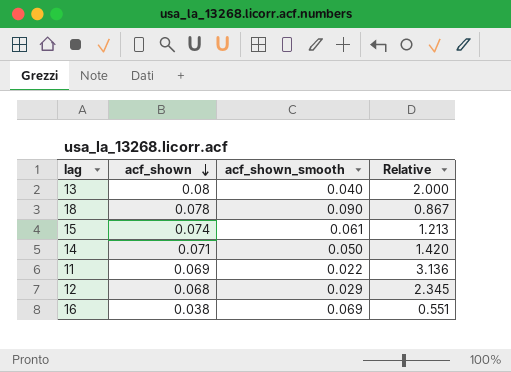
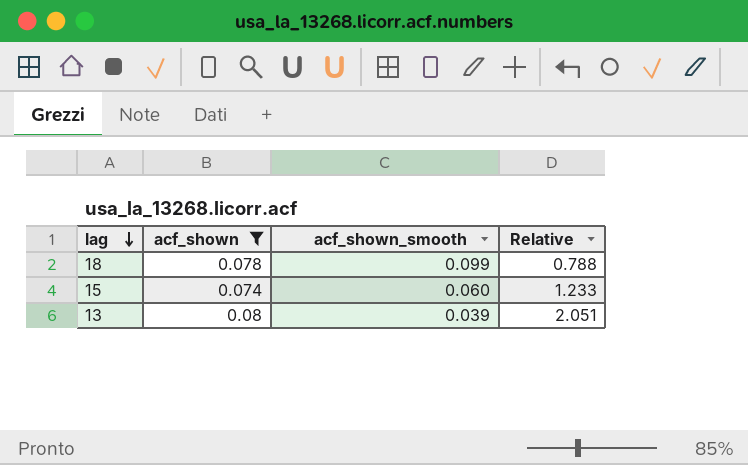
filter: none -> acf_shown >= 0.074
row order: acf_shown descending -> lag descending
18 | acf_shown_smooth: 0.090 -> 0.099
18 | Relative: 0.867 -> 0.788
15 | acf_shown_smooth: 0.061 -> 0.060
15 | Relative: 1.213 -> 1.233
13 | acf_shown_smooth: 0.040 -> 0.039
13 | Relative: 2.000 -> 2.051

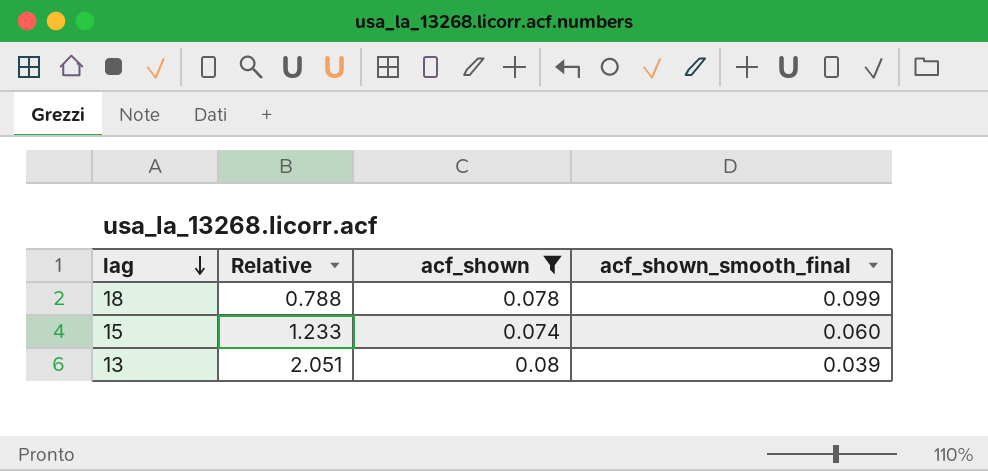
column Relative | position: 4 -> 2
column name: acf_shown_smooth -> acf_shown_smooth_final

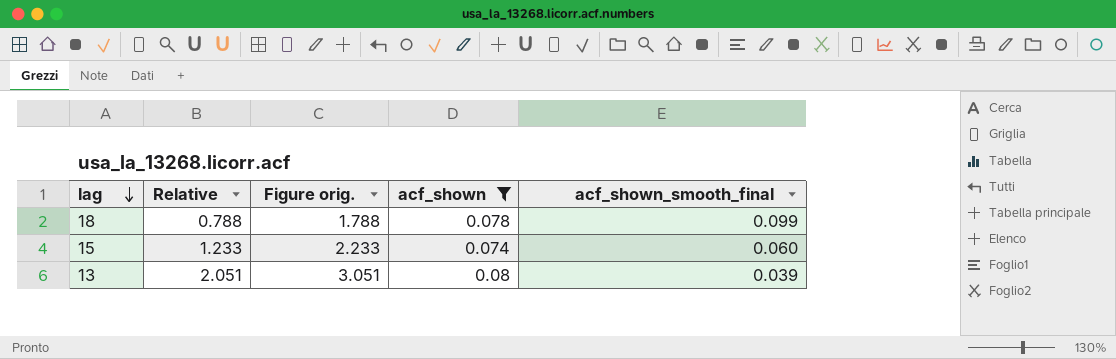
column Figure orig. | formula: none -> [Relative] + 1

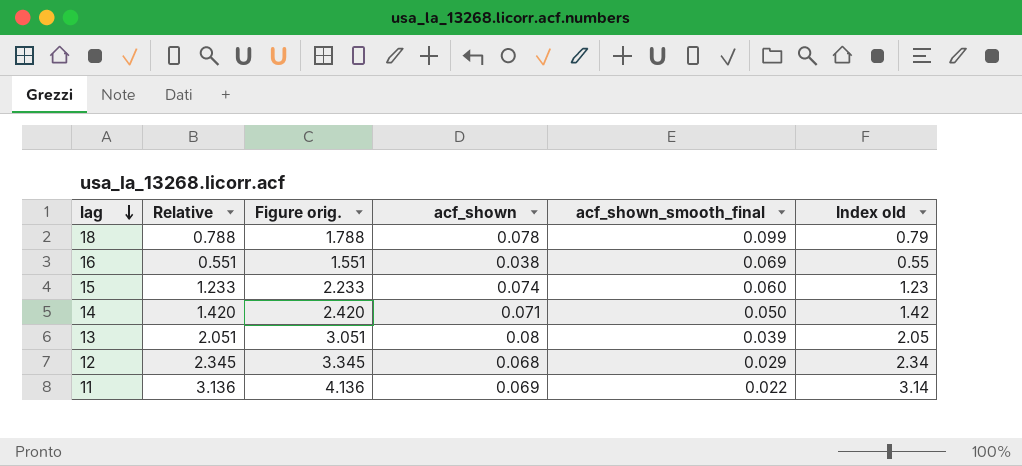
filter: acf_shown >= 0.074 -> none
column Index old | formula: none -> [acf_shown] / [acf_shown_smooth_final]

